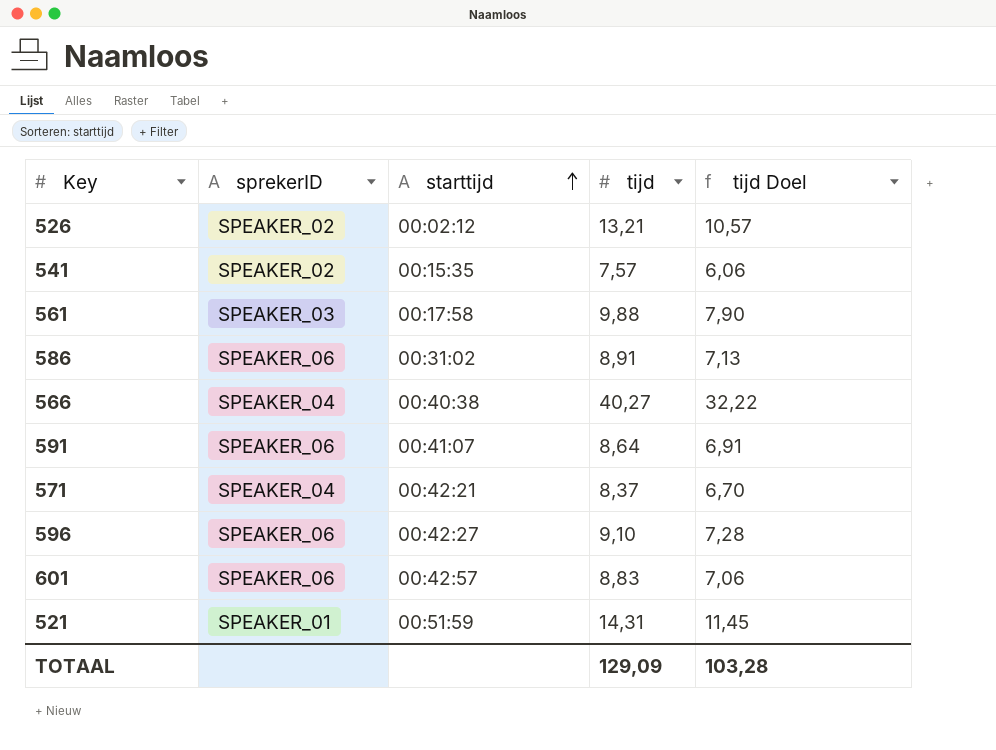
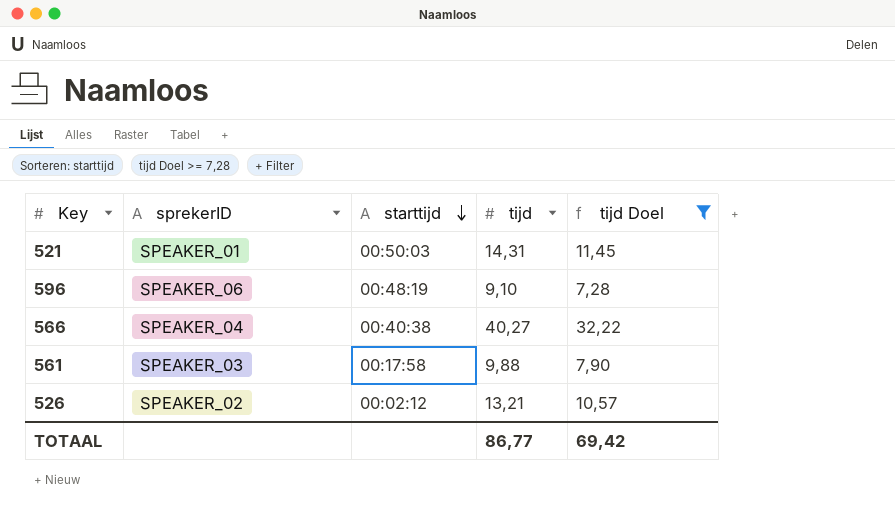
filter: none -> tijd Doel >= 7,28
row order: starttijd ascending -> starttijd descending
521 | starttijd: 00:51:59 -> 00:50:03
596 | starttijd: 00:42:27 -> 00:48:19
TOTAAL | tijd: 129,09 -> 86,77
TOTAAL | tijd Doel: 103,28 -> 69,42

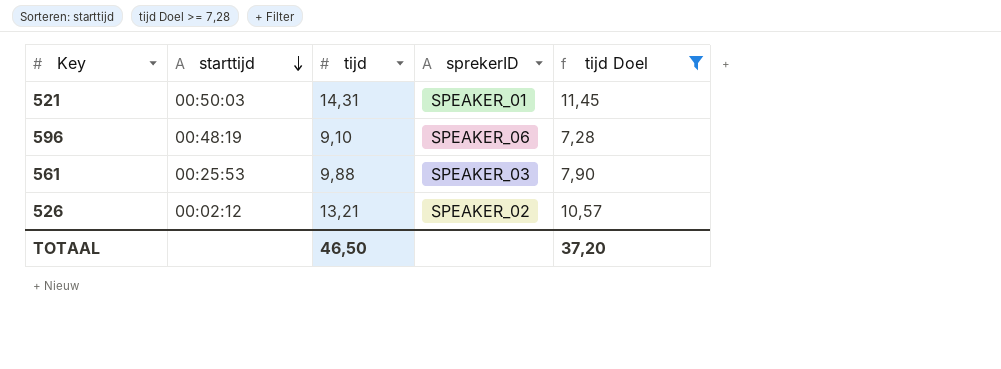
column sprekerID | position: 2 -> 4
row 566: SPEAKER_04 | 00:40:38 | 40,27 | 32,22 -> none
561 | starttijd: 00:17:58 -> 00:25:53
TOTAAL | tijd: 86,77 -> 46,50
TOTAAL | tijd Doel: 69,42 -> 37,20

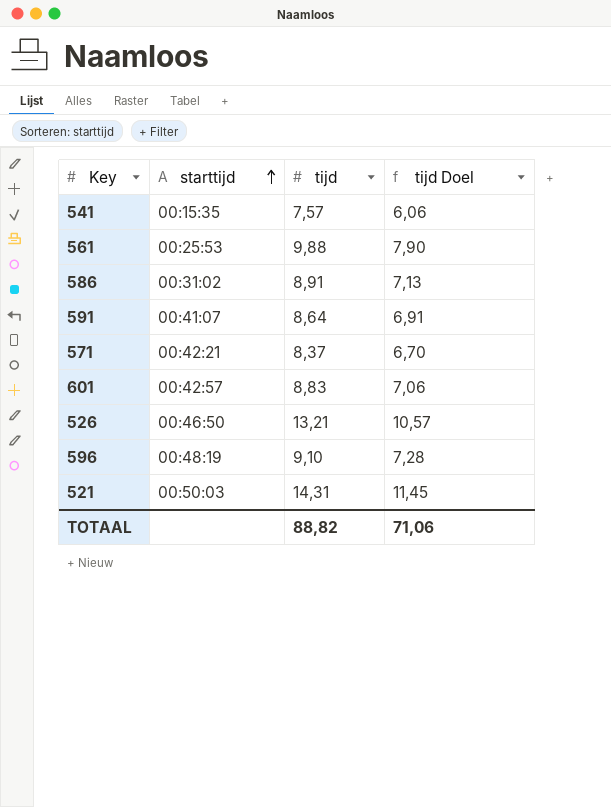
filter: tijd Doel >= 7,28 -> none
row order: starttijd descending -> starttijd ascending
column sprekerID | position: 4 -> none
526 | starttijd: 00:02:12 -> 00:46:50
TOTAAL | tijd: 46,50 -> 88,82
TOTAAL | tijd Doel: 37,20 -> 71,06

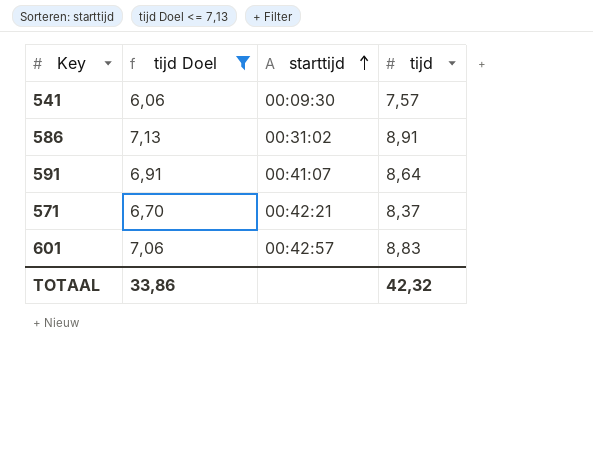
filter: none -> tijd Doel <= 7,13
column tijd Doel | position: 4 -> 2
541 | starttijd: 00:15:35 -> 00:09:30
TOTAAL | tijd Doel: 71,06 -> 33,86
TOTAAL | tijd: 88,82 -> 42,32

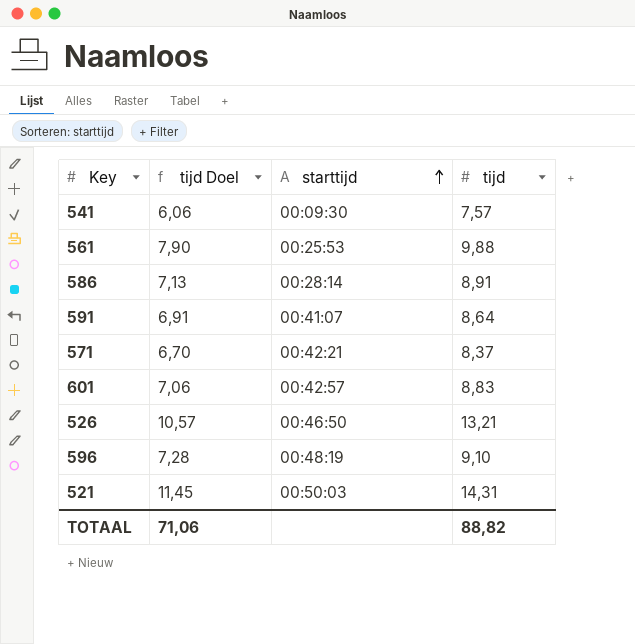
filter: tijd Doel <= 7,13 -> none
586 | starttijd: 00:31:02 -> 00:28:14
TOTAAL | tijd Doel: 33,86 -> 71,06
TOTAAL | tijd: 42,32 -> 88,82

